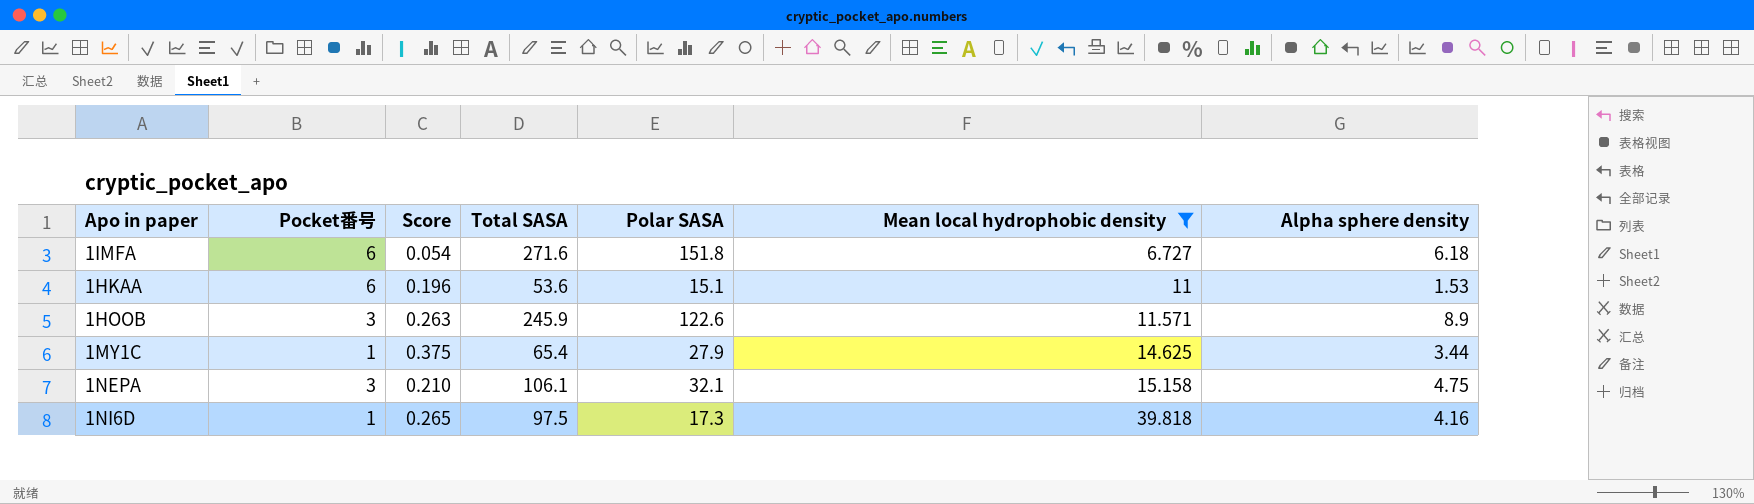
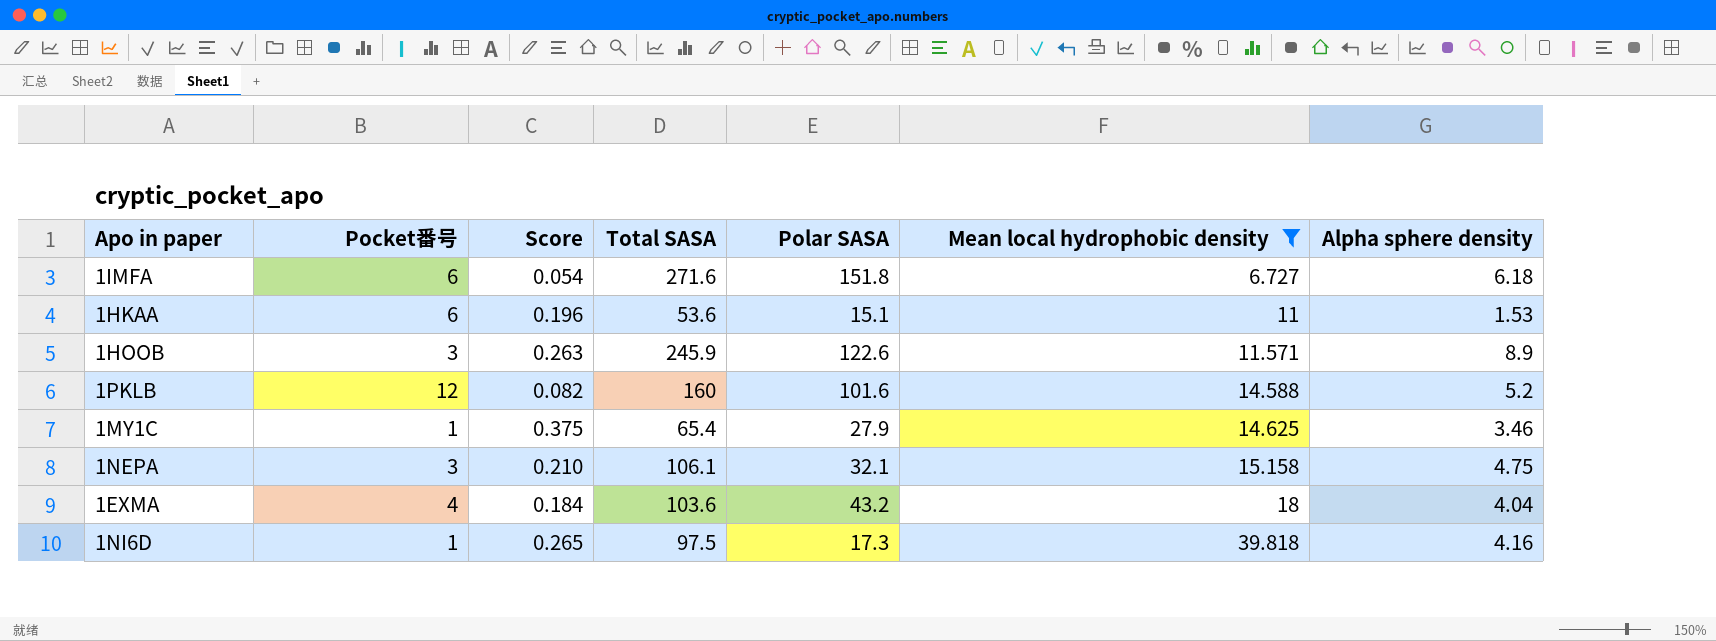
row 1PKLB: none -> 12 | 0.082 | 160 | 101.6 | 14.588 | 5.2
1MY1C | Alpha sphere density: 3.44 -> 3.46
row 1EXMA: none -> 4 | 0.184 | 103.6 | 43.2 | 18 | 4.04

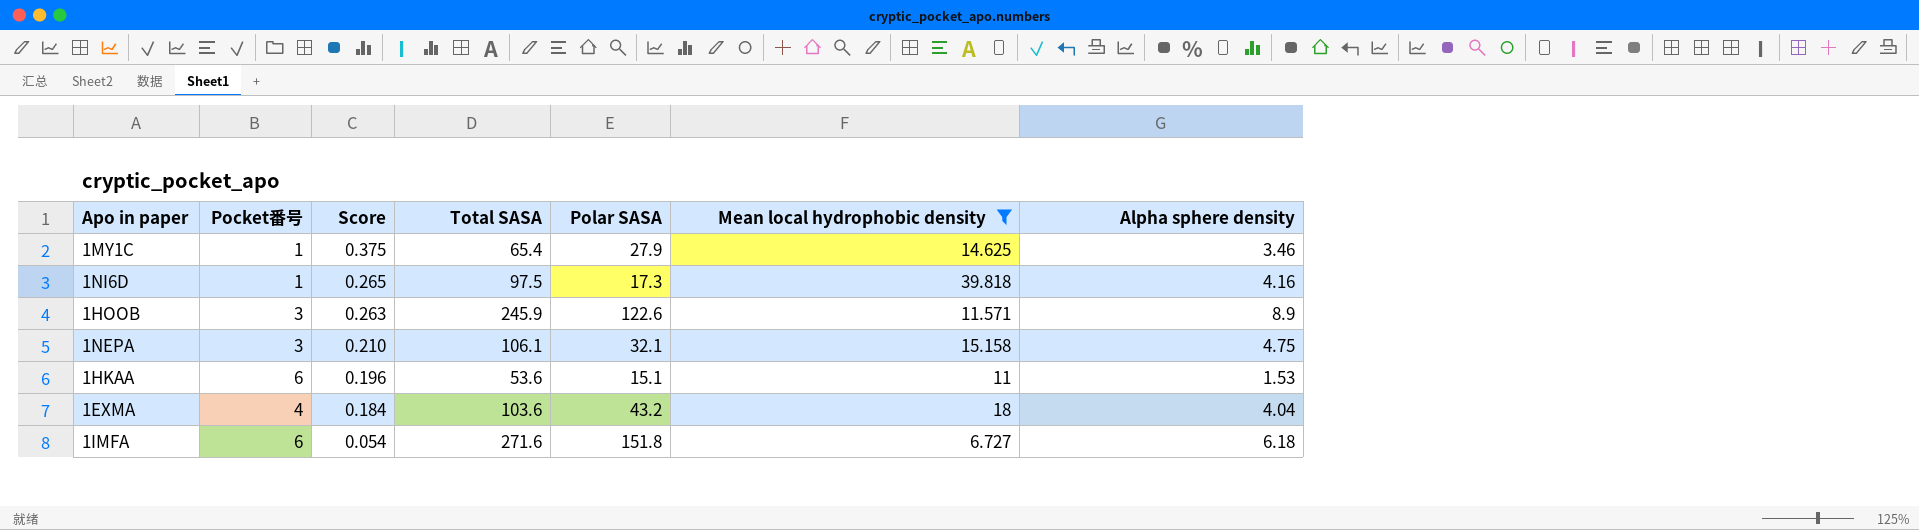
row order: Mean local hydrophobic density ascending -> Score descending
row 1PKLB: 12 | 0.082 | 160 | 101.6 | 14.588 | 5.2 -> none

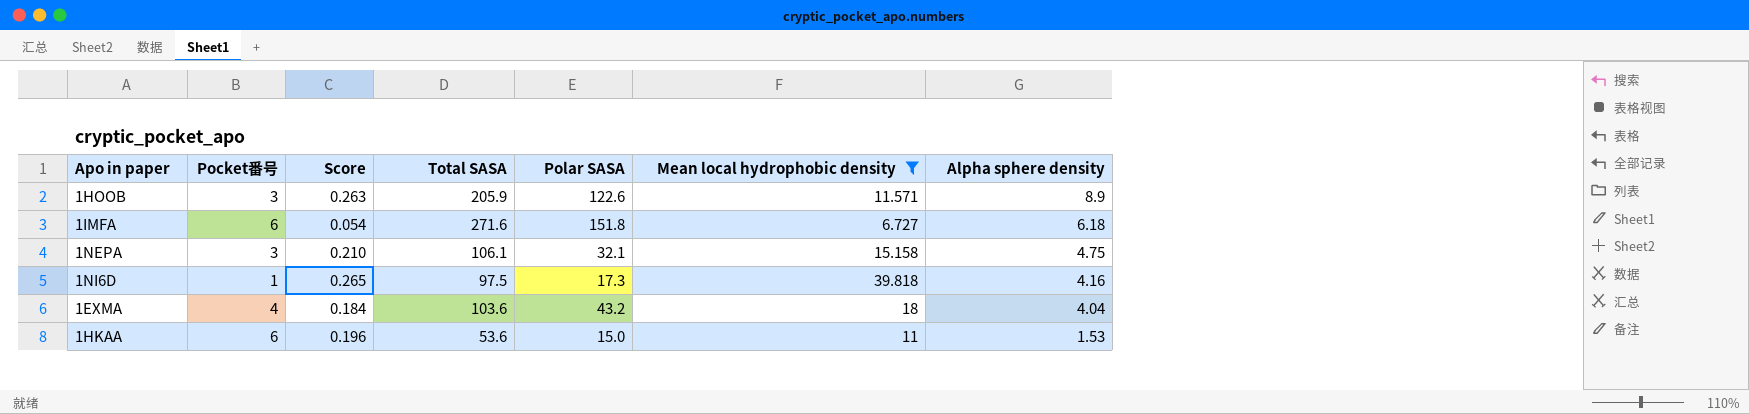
row order: Score descending -> Alpha sphere density descending
row 1MY1C: 1 | 0.375 | 65.4 | 27.9 | 14.625 | 3.46 -> none
1HOOB | Total SASA: 245.9 -> 205.9
1HKAA | Polar SASA: 15.1 -> 15.0

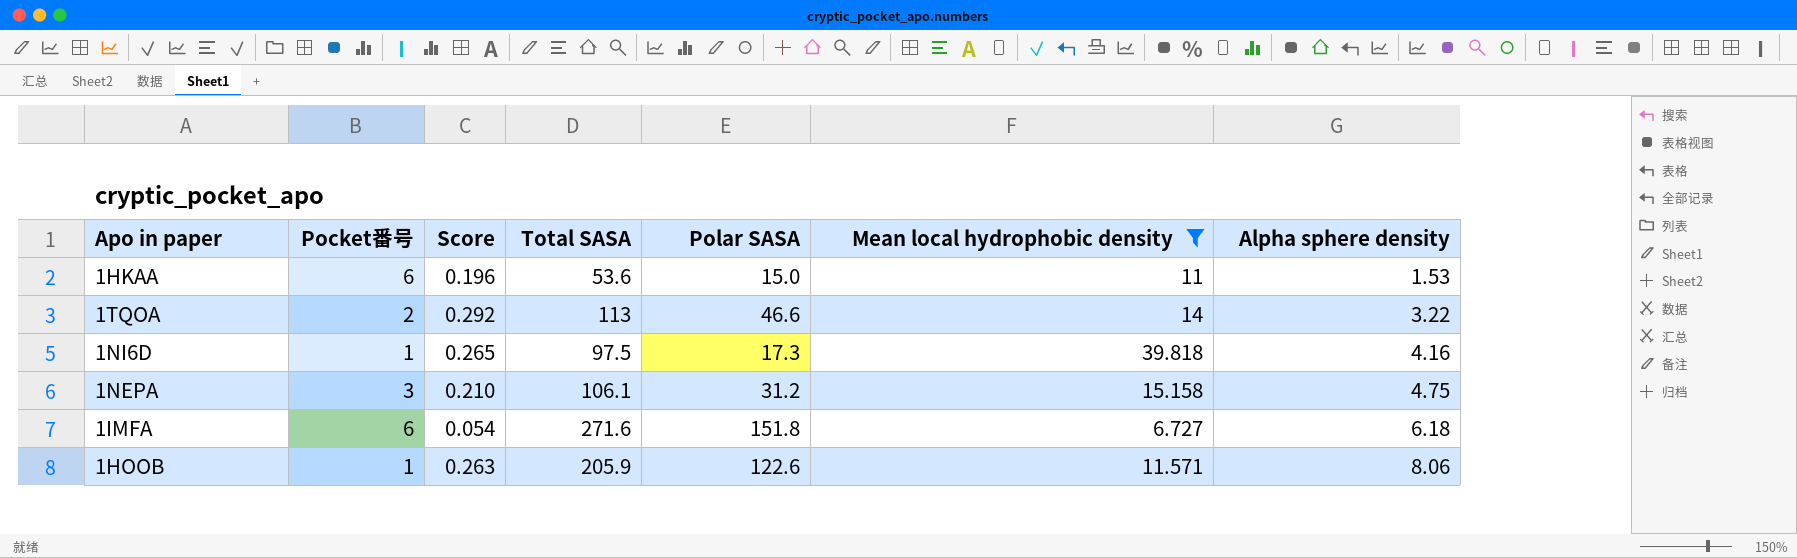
row order: Alpha sphere density descending -> Alpha sphere density ascending
row 1EXMA: 4 | 0.184 | 103.6 | 43.2 | 18 | 4.04 -> none
row 1TQOA: none -> 2 | 0.292 | 113 | 46.6 | 14 | 3.22
1NEPA | Polar SASA: 32.1 -> 31.2
1HOOB | Pocket番号: 3 -> 1
1HOOB | Alpha sphere density: 8.9 -> 8.06

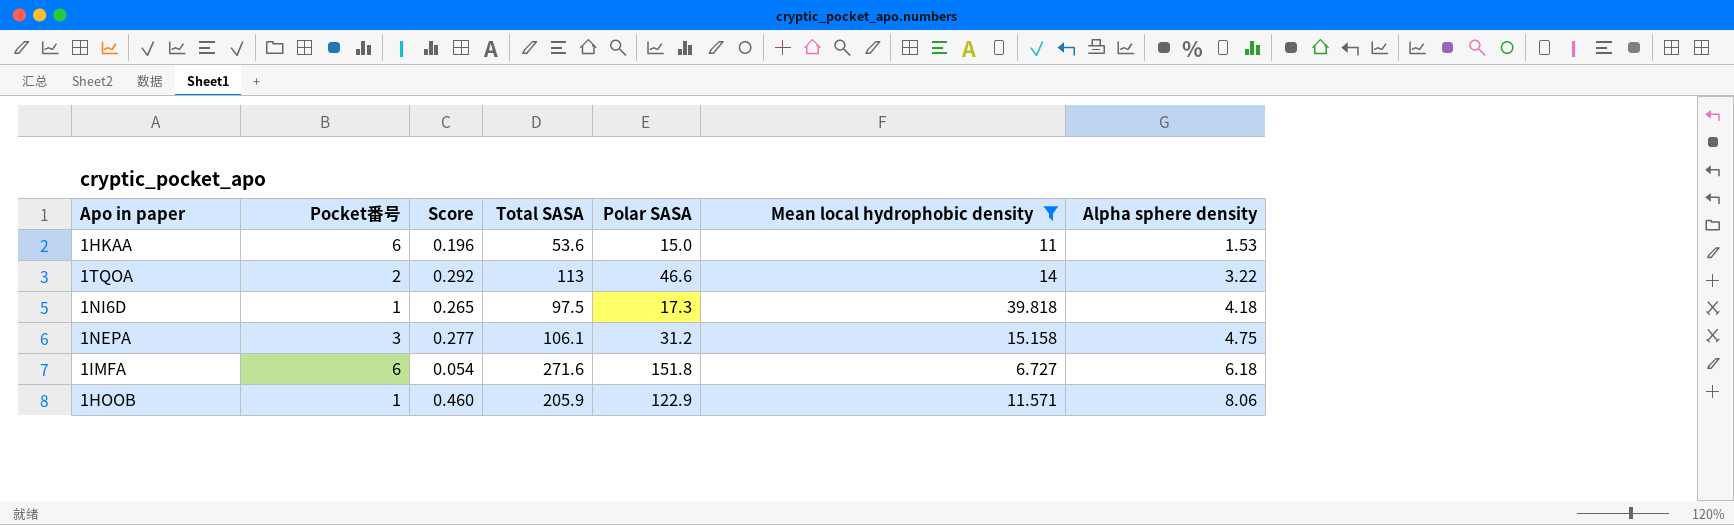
1NI6D | Alpha sphere density: 4.16 -> 4.18
1NEPA | Score: 0.210 -> 0.277
1HOOB | Score: 0.263 -> 0.460
1HOOB | Polar SASA: 122.6 -> 122.9

